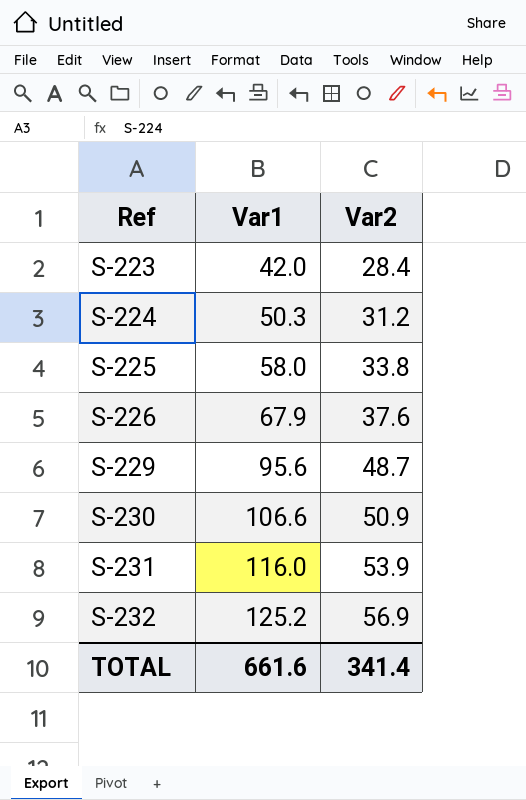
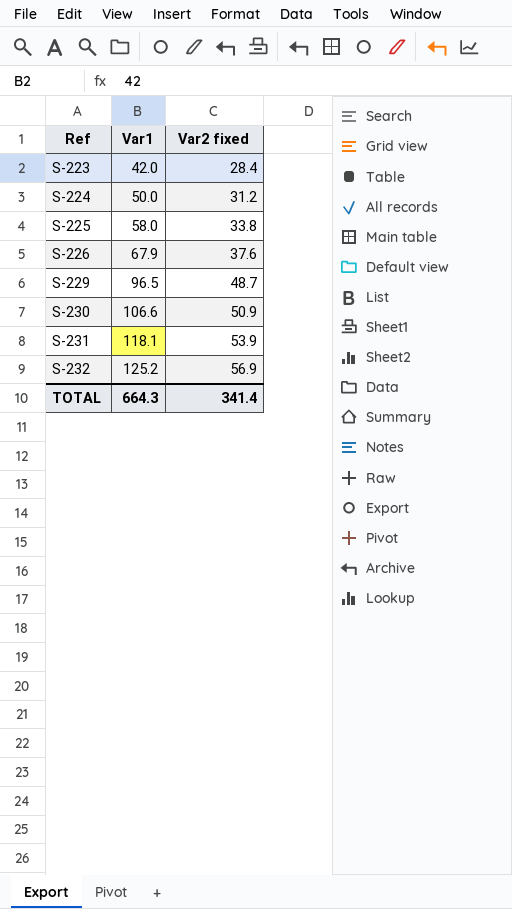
column name: Var2 -> Var2 fixed
S-224 | Var1: 50.3 -> 50.0
S-229 | Var1: 95.6 -> 96.5
S-231 | Var1: 116.0 -> 118.1
TOTAL | Var1: 661.6 -> 664.3

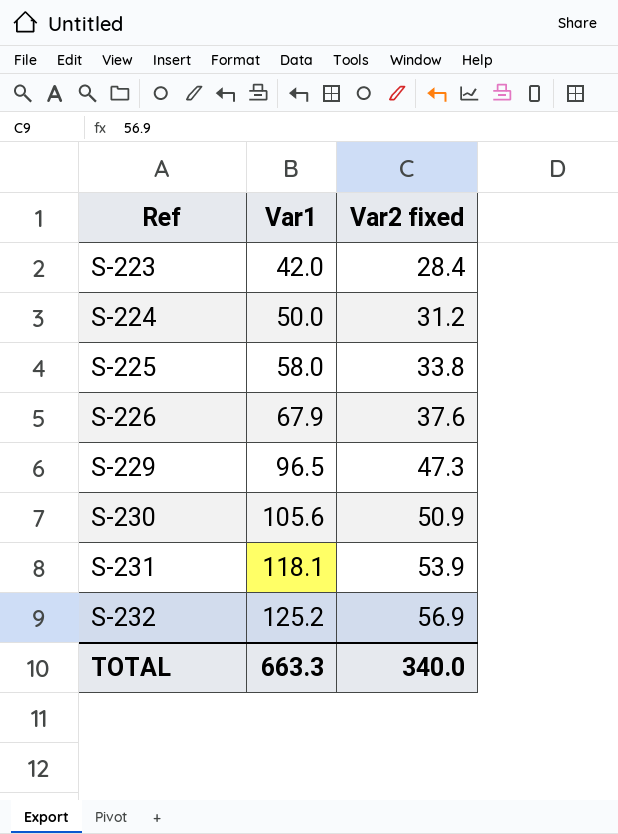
S-229 | Var2 fixed: 48.7 -> 47.3
S-230 | Var1: 106.6 -> 105.6
TOTAL | Var1: 664.3 -> 663.3
TOTAL | Var2 fixed: 341.4 -> 340.0

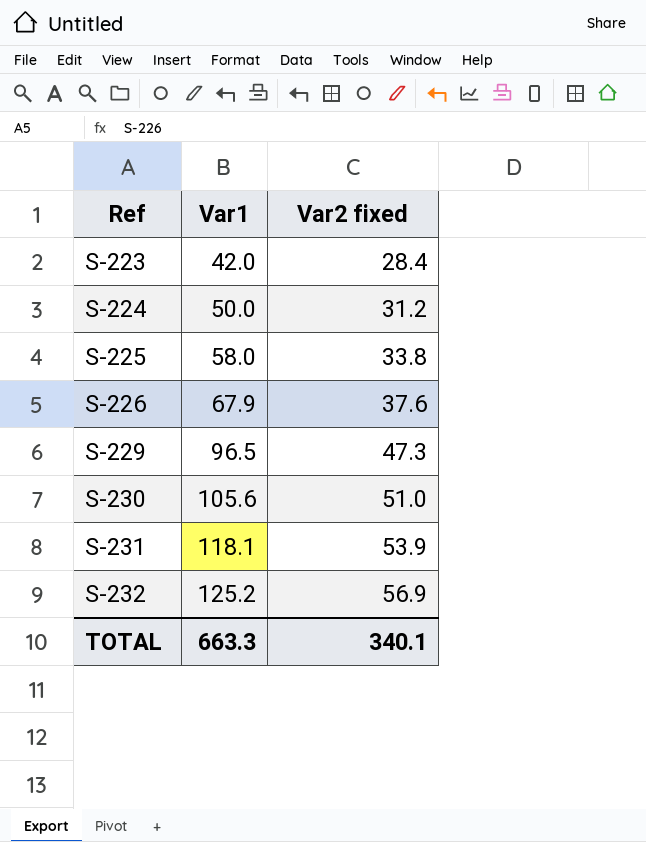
S-230 | Var2 fixed: 50.9 -> 51.0
TOTAL | Var2 fixed: 340.0 -> 340.1

